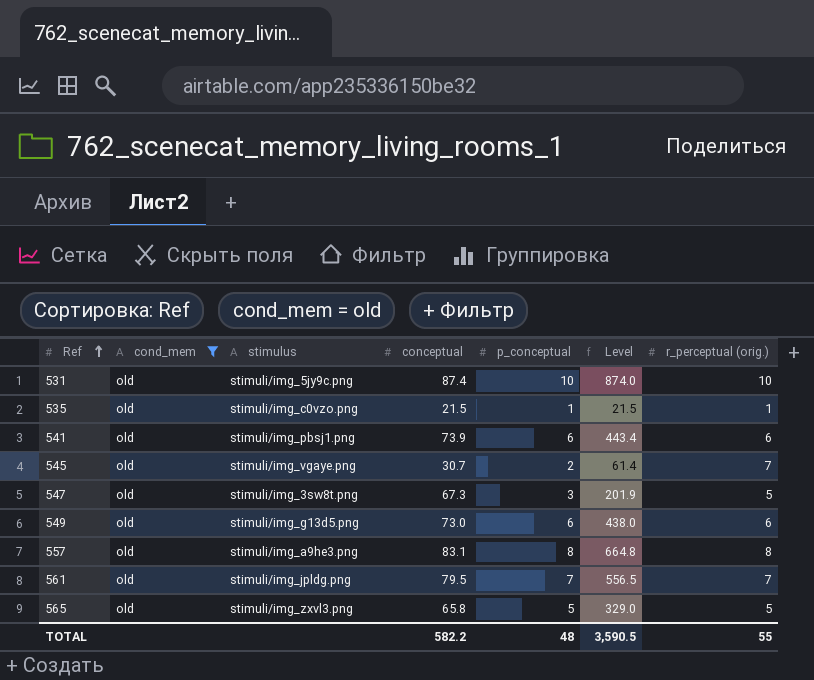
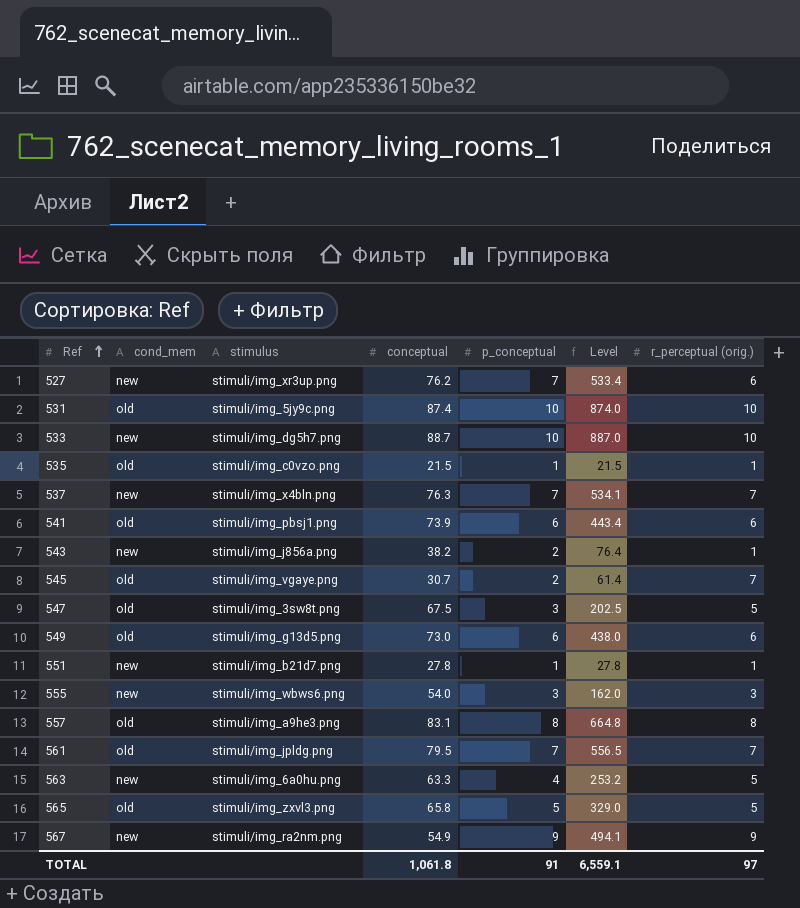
filter: cond_mem = old -> none
547 | conceptual: 67.3 -> 67.5
547 | Level: 201.9 -> 202.5
TOTAL | conceptual: 582.2 -> 1,061.8
TOTAL | p_conceptual: 48 -> 91
TOTAL | Level: 3,590.5 -> 6,559.1
TOTAL | r_perceptual (orig.): 55 -> 97

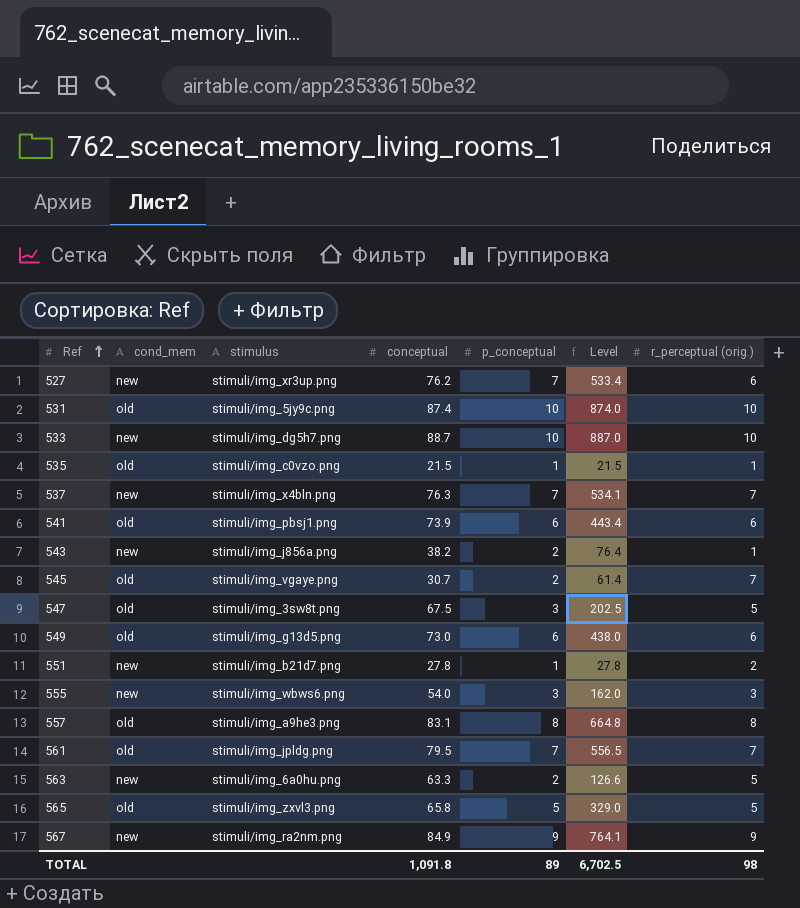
551 | r_perceptual (orig.): 1 -> 2
563 | p_conceptual: 4 -> 2
563 | Level: 253.2 -> 126.6
567 | conceptual: 54.9 -> 84.9
567 | Level: 494.1 -> 764.1
TOTAL | conceptual: 1,061.8 -> 1,091.8
TOTAL | p_conceptual: 91 -> 89
TOTAL | Level: 6,559.1 -> 6,702.5
TOTAL | r_perceptual (orig.): 97 -> 98

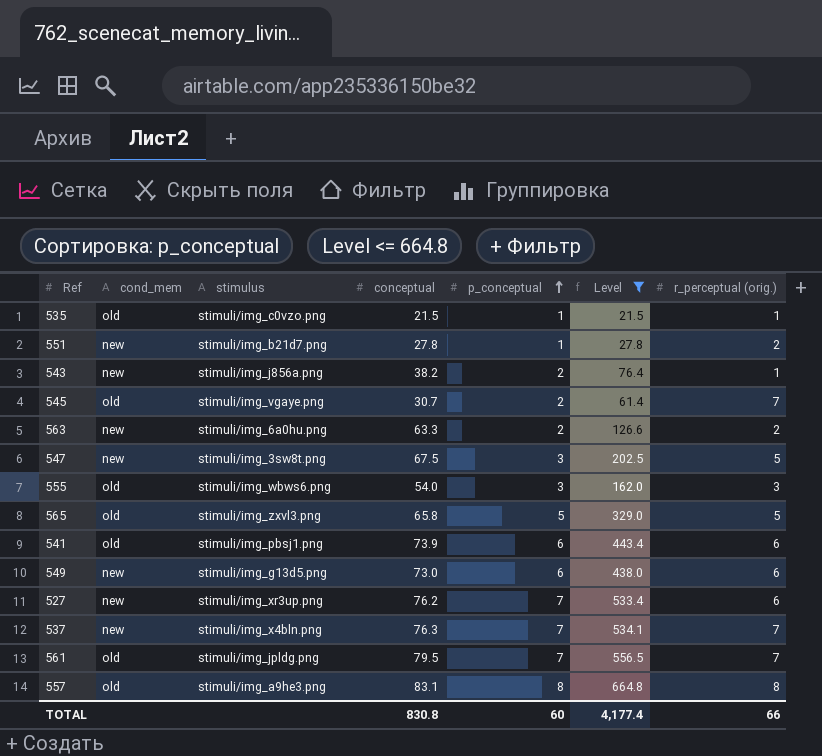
filter: none -> Level <= 664.8
row order: Ref ascending -> p_conceptual ascending
563 | r_perceptual (orig.): 5 -> 2
547 | cond_mem: old -> new
555 | cond_mem: new -> old
549 | cond_mem: old -> new
TOTAL | conceptual: 1,091.8 -> 830.8
TOTAL | p_conceptual: 89 -> 60
TOTAL | Level: 6,702.5 -> 4,177.4
TOTAL | r_perceptual (orig.): 98 -> 66

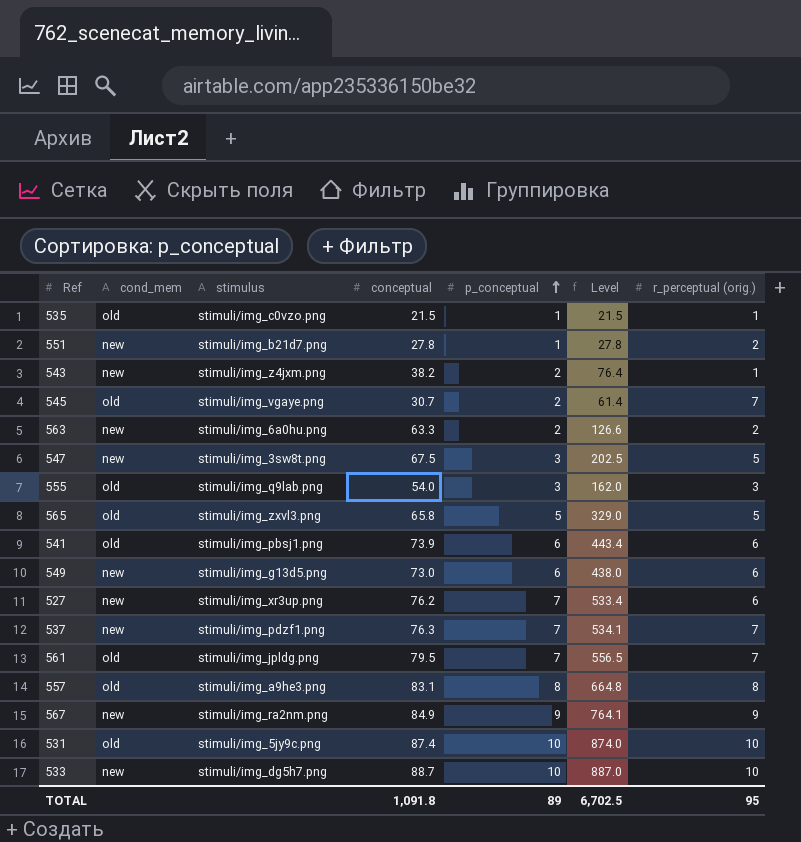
filter: Level <= 664.8 -> none
543 | stimulus: stimuli/img_j856a.png -> stimuli/img_z4jxm.png
555 | stimulus: stimuli/img_wbws6.png -> stimuli/img_q9lab.png
537 | stimulus: stimuli/img_x4bln.png -> stimuli/img_pdzf1.png
TOTAL | conceptual: 830.8 -> 1,091.8
TOTAL | p_conceptual: 60 -> 89
TOTAL | Level: 4,177.4 -> 6,702.5
TOTAL | r_perceptual (orig.): 66 -> 95

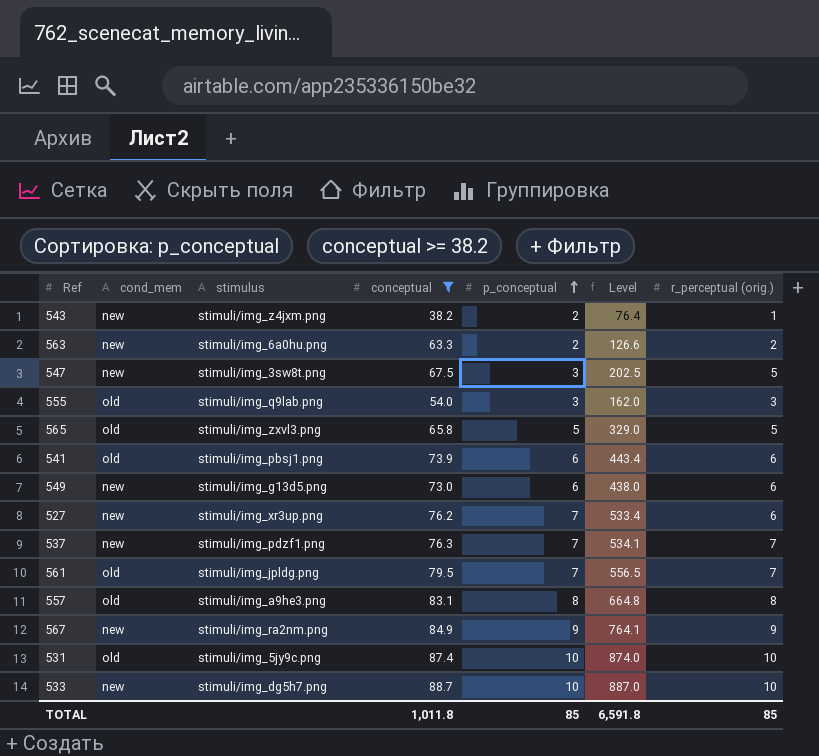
filter: none -> conceptual >= 38.2
TOTAL | conceptual: 1,091.8 -> 1,011.8
TOTAL | p_conceptual: 89 -> 85
TOTAL | Level: 6,702.5 -> 6,591.8
TOTAL | r_perceptual (orig.): 95 -> 85

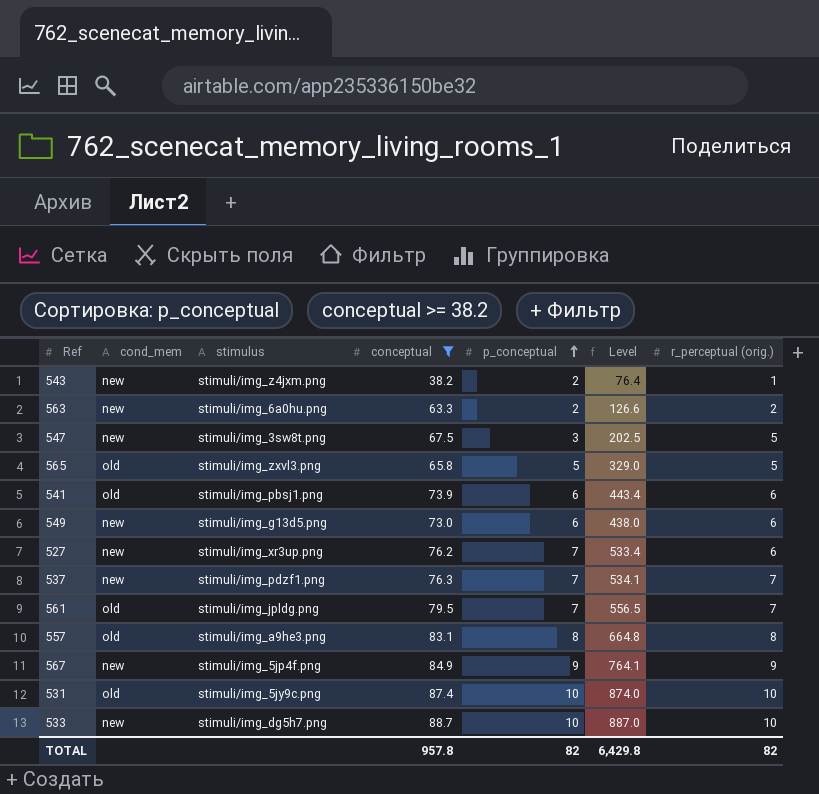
row 555: old | stimuli/img_q9lab.png | 54.0 | 3 | 162.0 | 3 -> none
567 | stimulus: stimuli/img_ra2nm.png -> stimuli/img_5jp4f.png
TOTAL | conceptual: 1,011.8 -> 957.8
TOTAL | p_conceptual: 85 -> 82
TOTAL | Level: 6,591.8 -> 6,429.8
TOTAL | r_perceptual (orig.): 85 -> 82

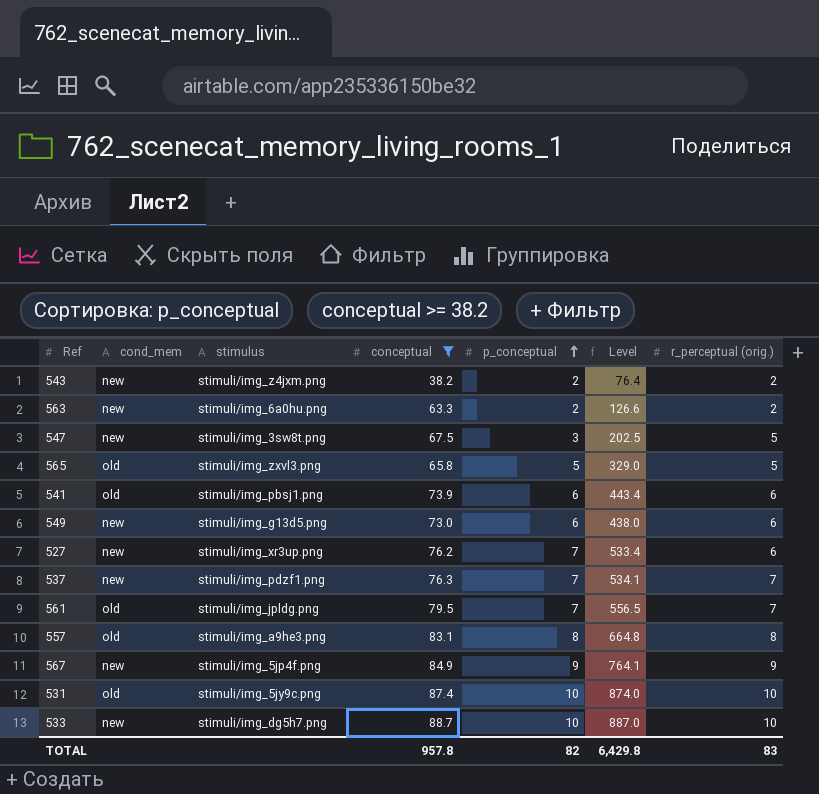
543 | r_perceptual (orig.): 1 -> 2
TOTAL | r_perceptual (orig.): 82 -> 83

